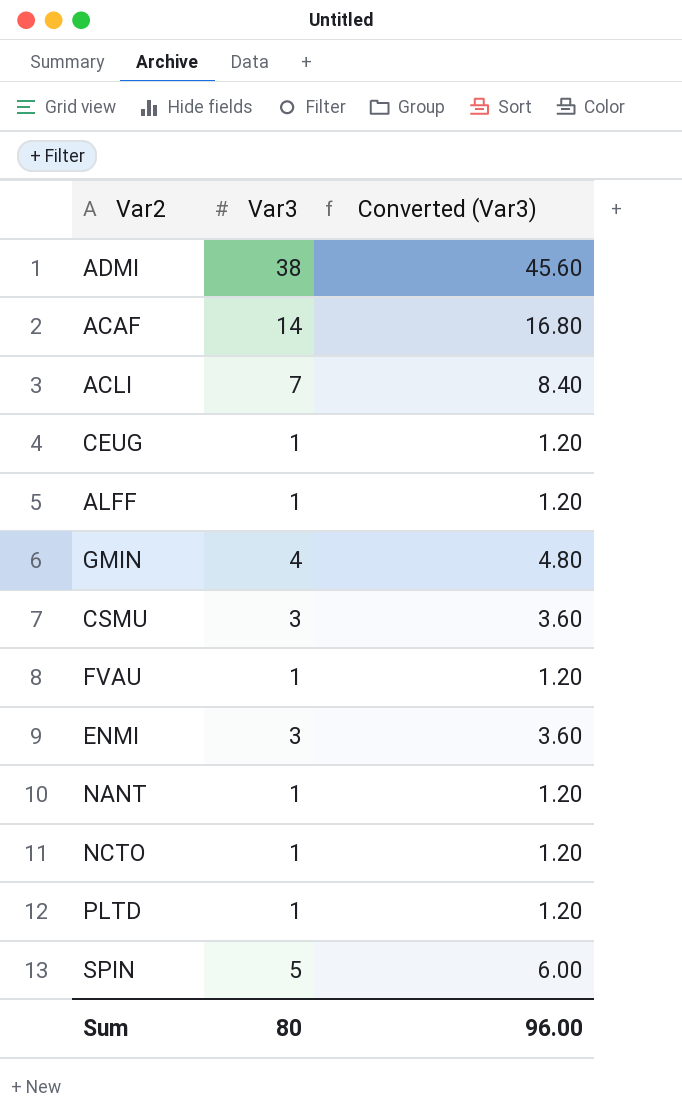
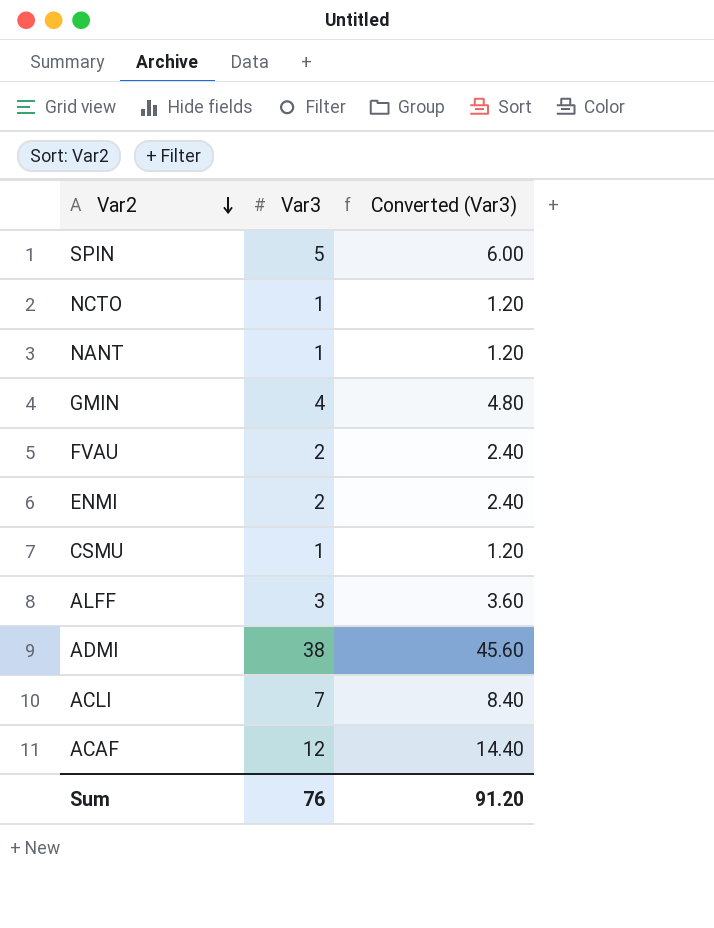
row order: none -> Var2 descending
row CEUG: 1 | 1.20 -> none
row PLTD: 1 | 1.20 -> none
FVAU | Var3: 1 -> 2
FVAU | Converted (Var3): 1.20 -> 2.40
ENMI | Var3: 3 -> 2
ENMI | Converted (Var3): 3.60 -> 2.40
CSMU | Var3: 3 -> 1
CSMU | Converted (Var3): 3.60 -> 1.20
ALFF | Var3: 1 -> 3
ALFF | Converted (Var3): 1.20 -> 3.60
ACAF | Var3: 14 -> 12
ACAF | Converted (Var3): 16.80 -> 14.40
Sum | Var3: 80 -> 76
Sum | Converted (Var3): 96.00 -> 91.20

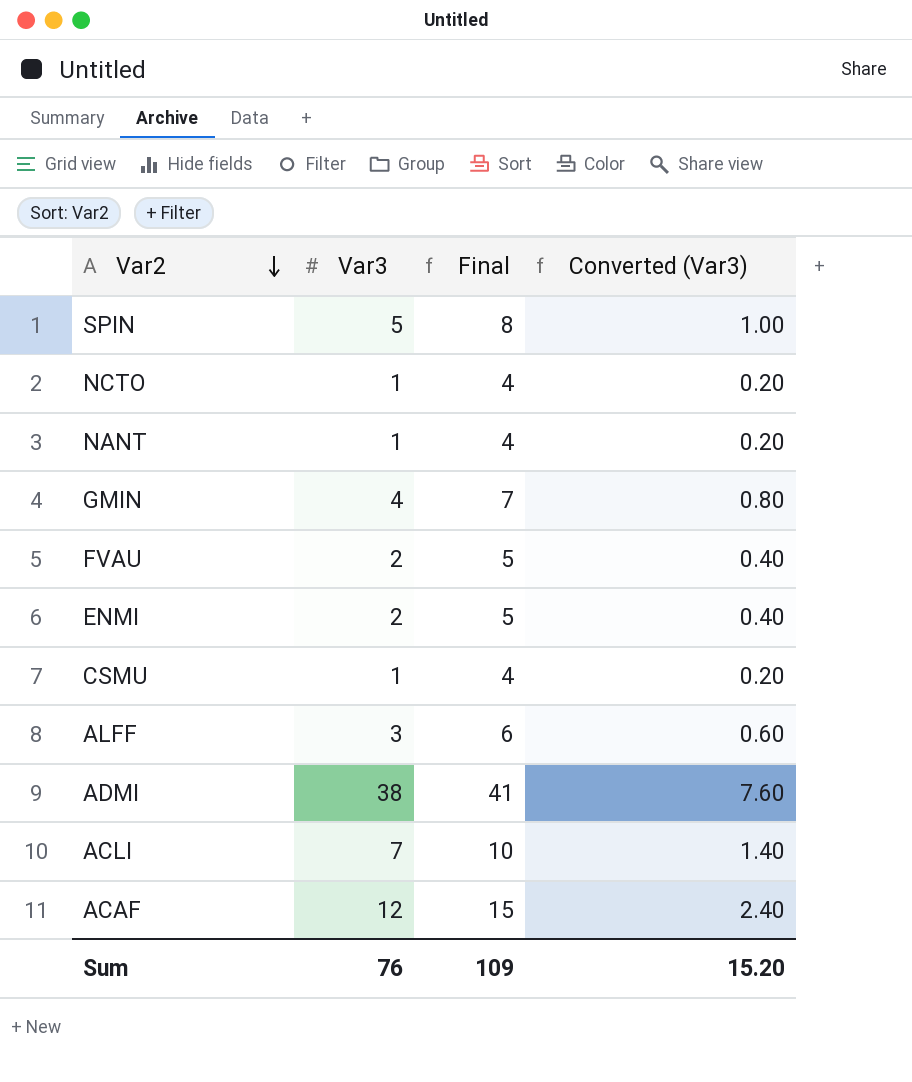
column Final | formula: none -> [Var3] + 3
column Converted (Var3) | formula: [Var3] * 1.2 -> [Var3] * 0.2
Sum | Converted (Var3): 91.20 -> 15.20

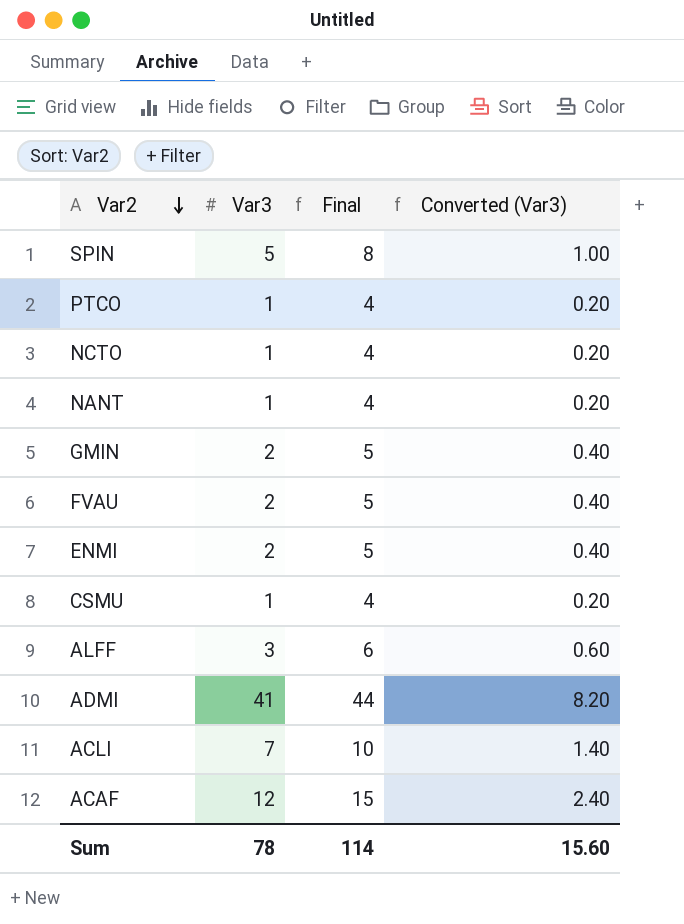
row PTCO: none -> 1 | 4 | 0.20
GMIN | Var3: 4 -> 2
GMIN | Final: 7 -> 5
GMIN | Converted (Var3): 0.80 -> 0.40
ADMI | Var3: 38 -> 41
ADMI | Final: 41 -> 44
ADMI | Converted (Var3): 7.60 -> 8.20
Sum | Var3: 76 -> 78
Sum | Final: 109 -> 114
Sum | Converted (Var3): 15.20 -> 15.60

